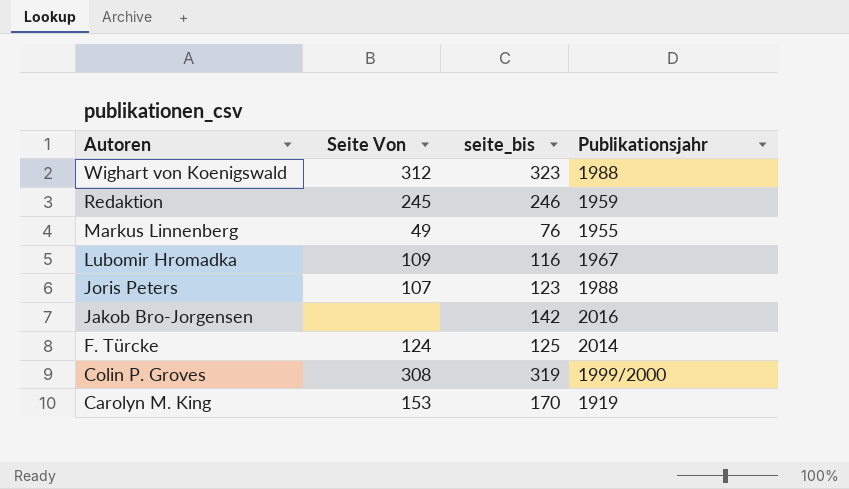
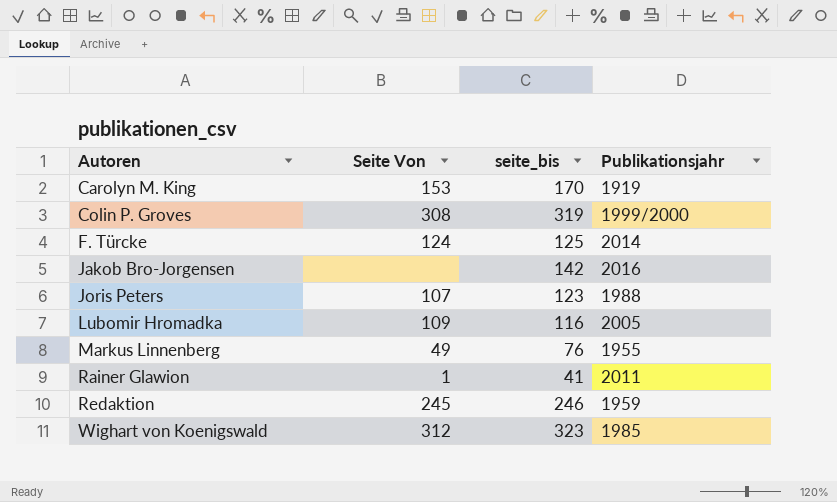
row order: Autoren descending -> Autoren ascending
Lubomir Hromadka | Publikationsjahr: 1967 -> 2005
row Rainer Glawion: none -> 1 | 41 | 2011
Wighart von Koenigswald | Publikationsjahr: 1988 -> 1985

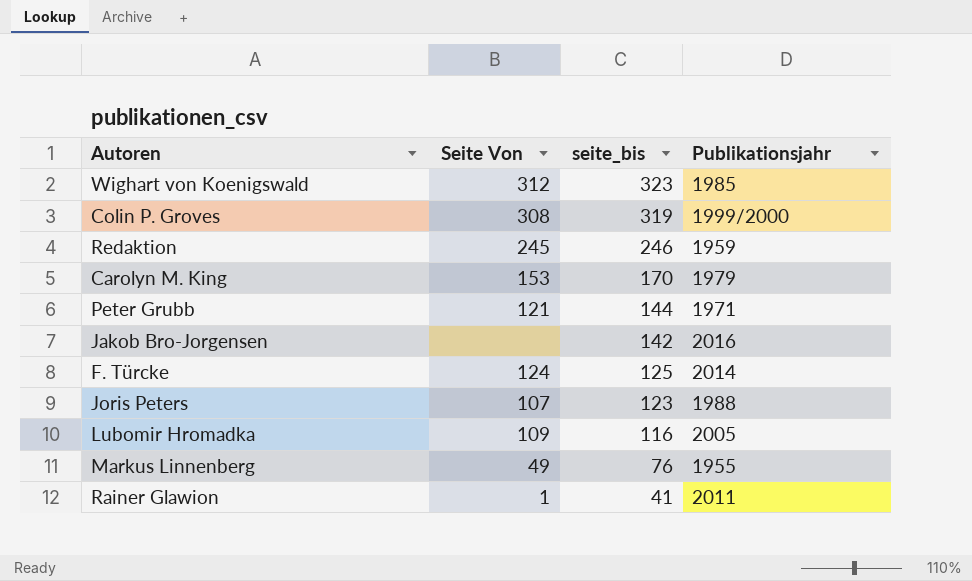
row order: Autoren ascending -> seite_bis descending
Carolyn M. King | Publikationsjahr: 1919 -> 1979
row Peter Grubb: none -> 121 | 144 | 1971

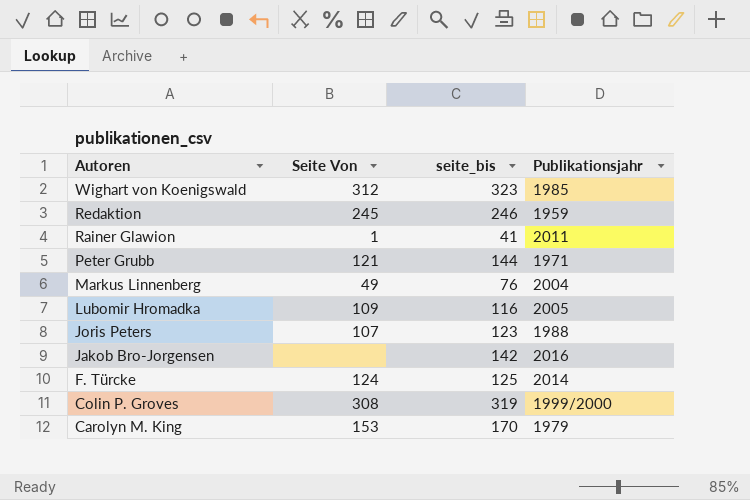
row order: seite_bis descending -> Autoren descending
Markus Linnenberg | Publikationsjahr: 1955 -> 2004

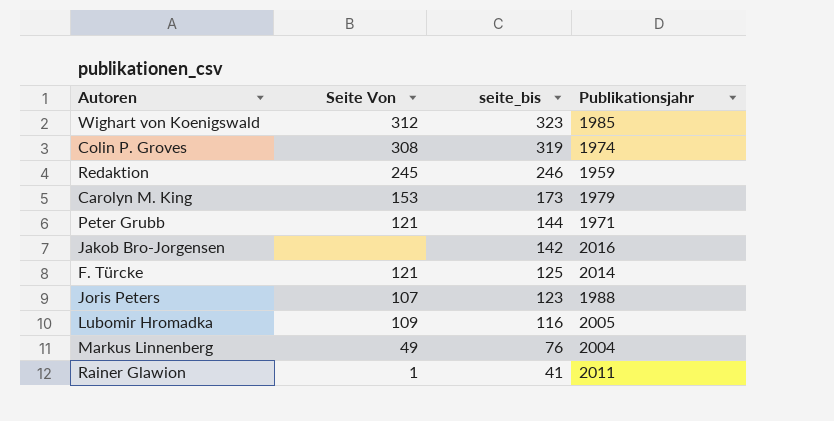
row order: Autoren descending -> seite_bis descending
Colin P. Groves | Publikationsjahr: 1999/2000 -> 1974
Carolyn M. King | seite_bis: 170 -> 173
F. Türcke | Seite Von: 124 -> 121

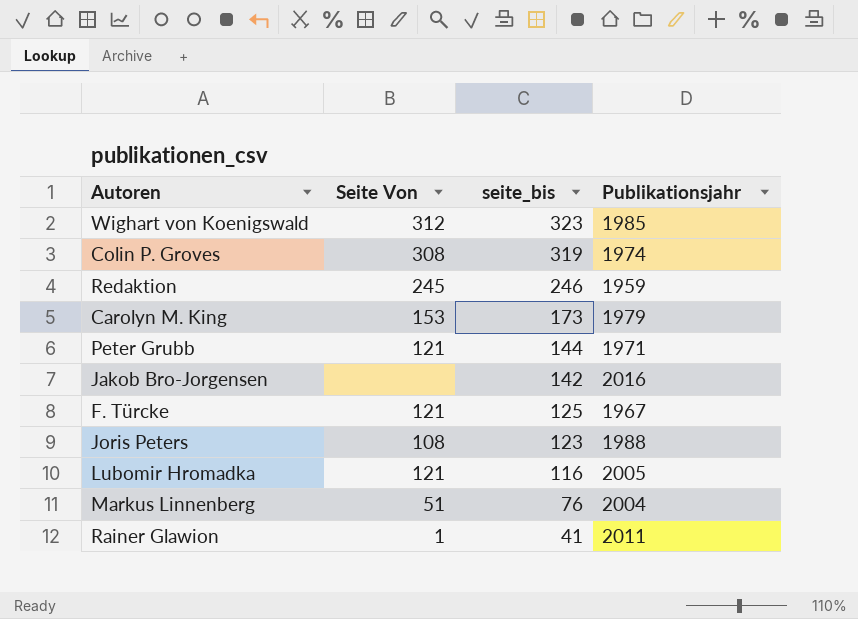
F. Türcke | Publikationsjahr: 2014 -> 1967
Joris Peters | Seite Von: 107 -> 108
Lubomir Hromadka | Seite Von: 109 -> 121
Markus Linnenberg | Seite Von: 49 -> 51

